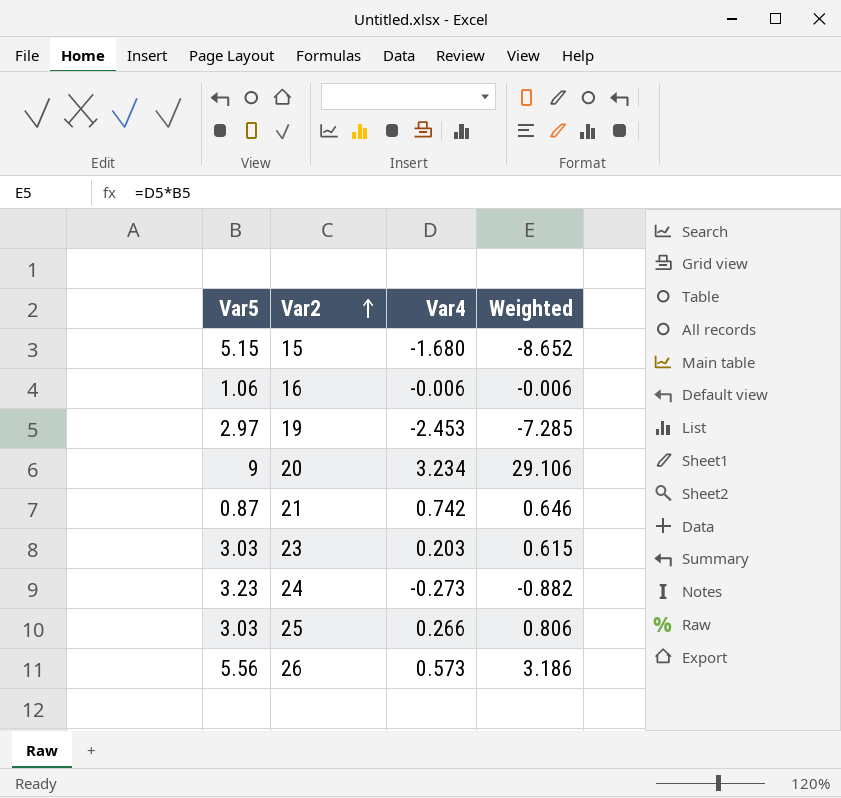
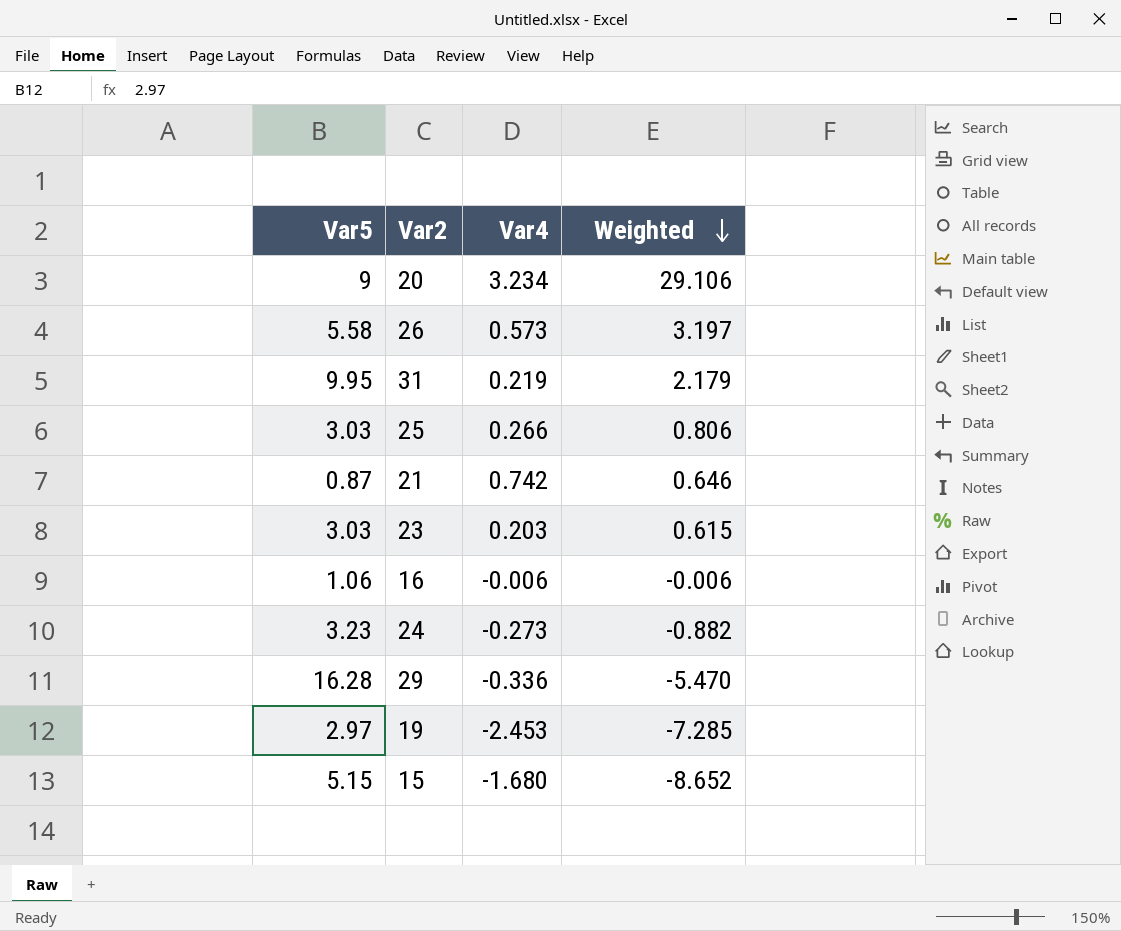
row order: Var2 ascending -> Weighted descending
26 | Var5: 5.56 -> 5.58
26 | Weighted: 3.186 -> 3.197
row 31: none -> 9.95 | 0.219 | 2.179
row 29: none -> 16.28 | -0.336 | -5.470

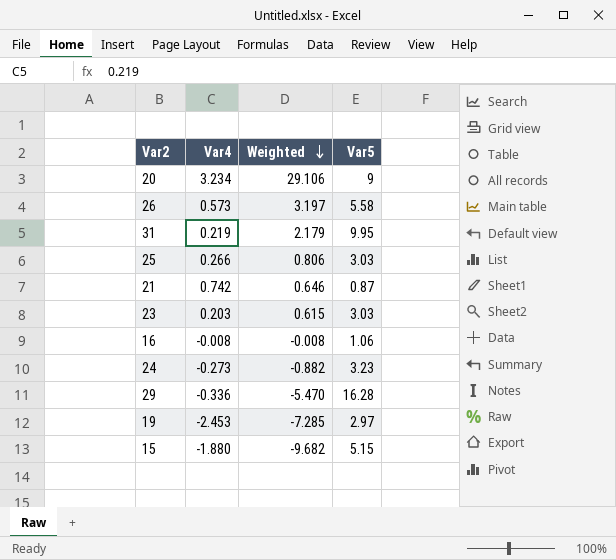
column Var5 | position: 1 -> 4
16 | Var4: -0.006 -> -0.008
16 | Weighted: -0.006 -> -0.008
15 | Var4: -1.680 -> -1.880
15 | Weighted: -8.652 -> -9.682

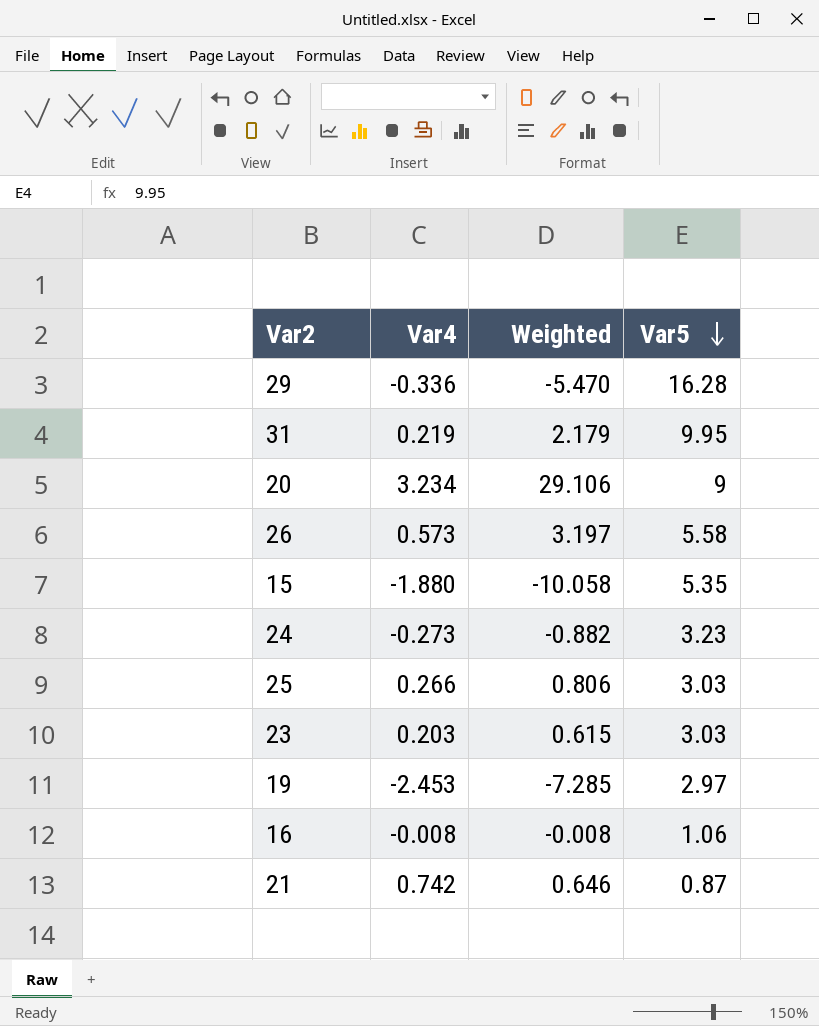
row order: Weighted descending -> Var5 descending
15 | Weighted: -9.682 -> -10.058
15 | Var5: 5.15 -> 5.35

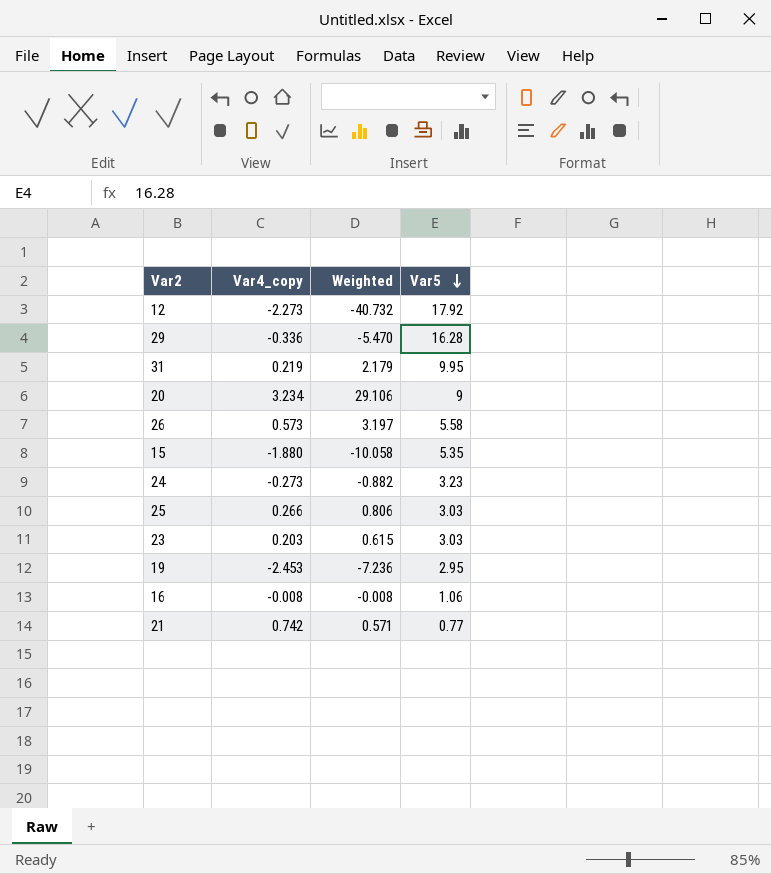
column name: Var4 -> Var4_copy
row 12: none -> -2.273 | -40.732 | 17.92
19 | Weighted: -7.285 -> -7.236
19 | Var5: 2.97 -> 2.95
21 | Weighted: 0.646 -> 0.571
21 | Var5: 0.87 -> 0.77

